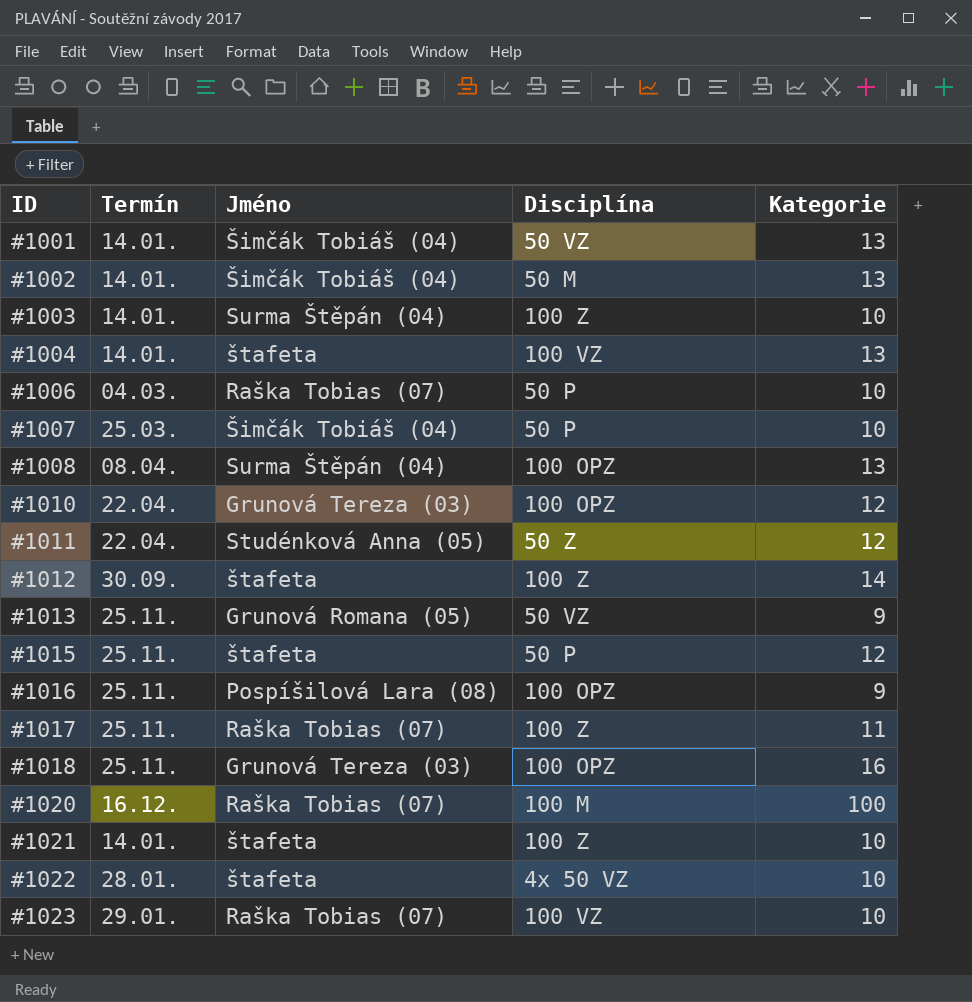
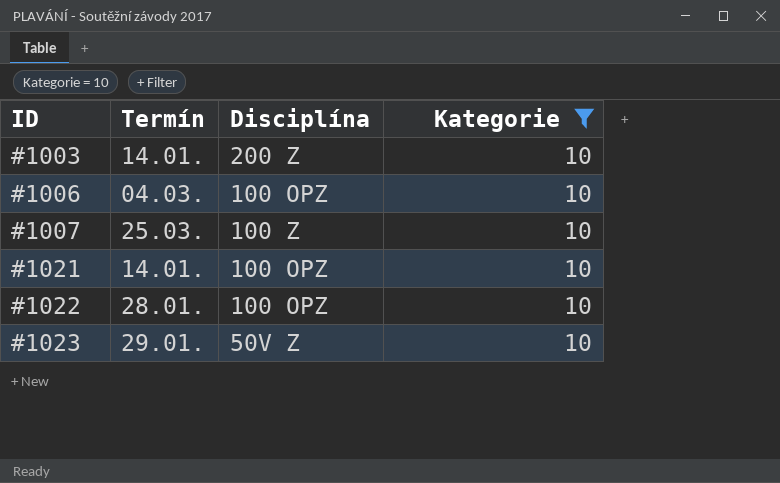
filter: none -> Kategorie = 10
column Jméno | position: 3 -> none
#1003 | Disciplína: 100 Z -> 200 Z
#1006 | Disciplína: 50 P -> 100 OPZ
#1007 | Disciplína: 50 P -> 100 Z
#1021 | Disciplína: 100 Z -> 100 OPZ
#1022 | Disciplína: 4x 50 VZ -> 100 OPZ
#1023 | Disciplína: 100 VZ -> 50V Z

